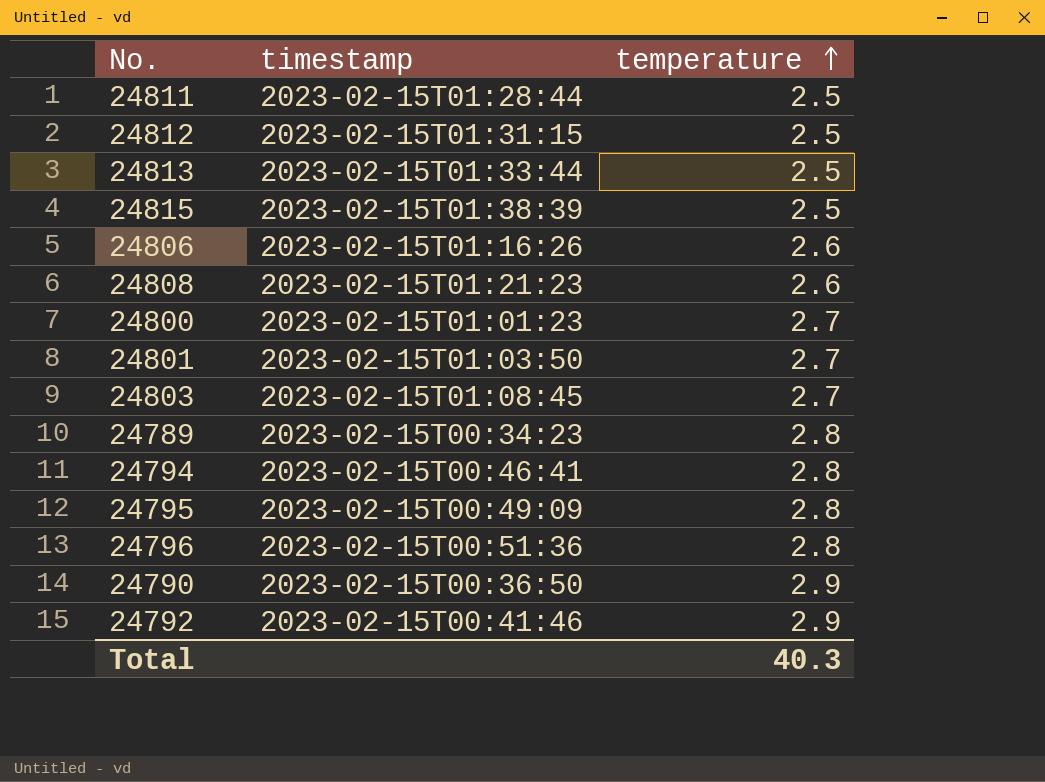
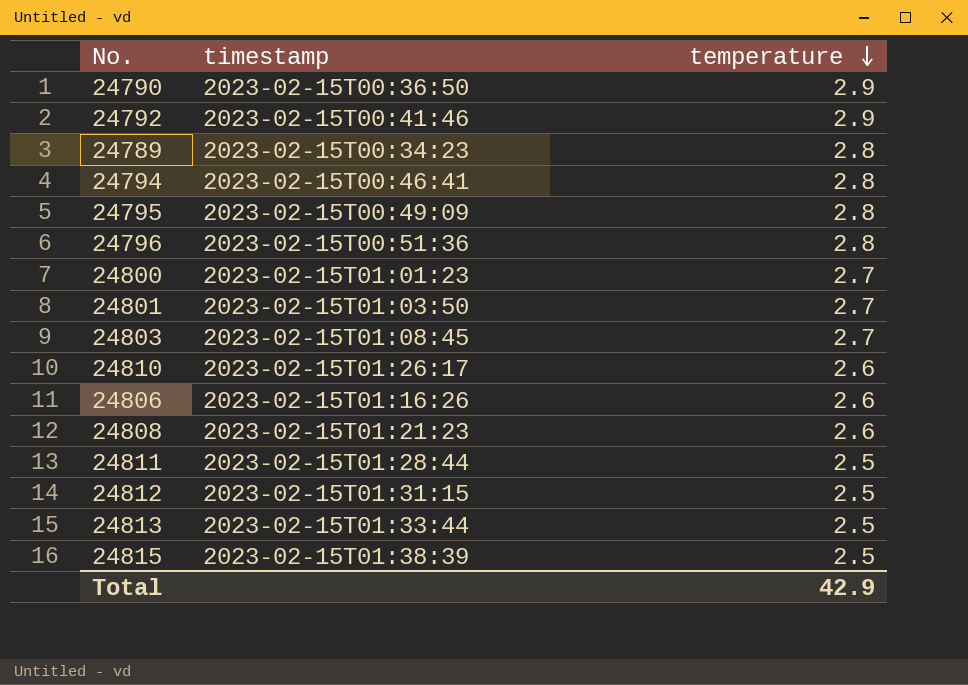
row order: temperature ascending -> temperature descending
row 24810: none -> 2023-02-15T01:26:17 | 2.6
Total | temperature: 40.3 -> 42.9

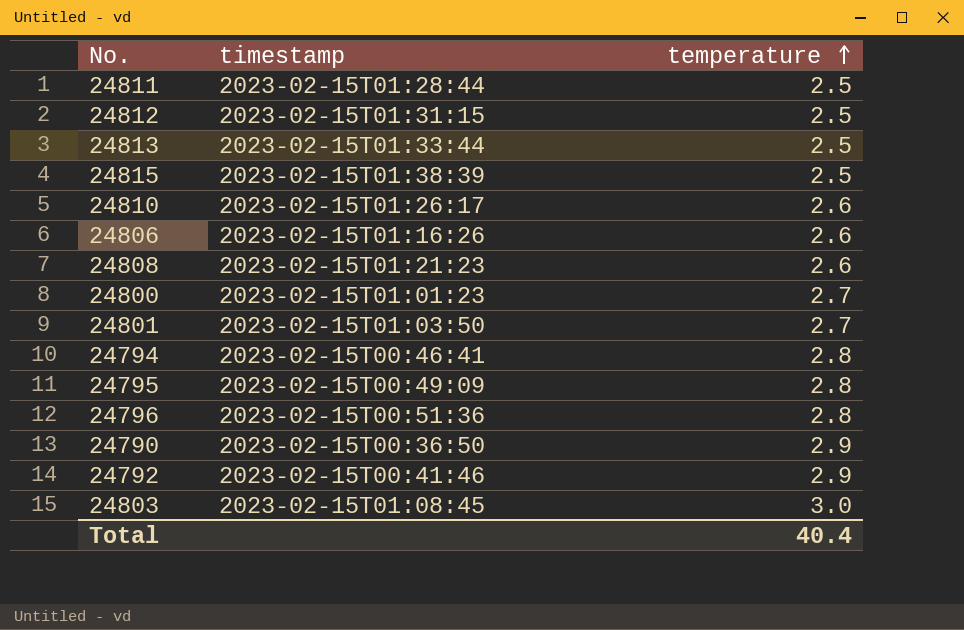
row order: temperature descending -> temperature ascending
row 24789: 2023-02-15T00:34:23 | 2.8 -> none
24803 | temperature: 2.7 -> 3.0
Total | temperature: 42.9 -> 40.4

